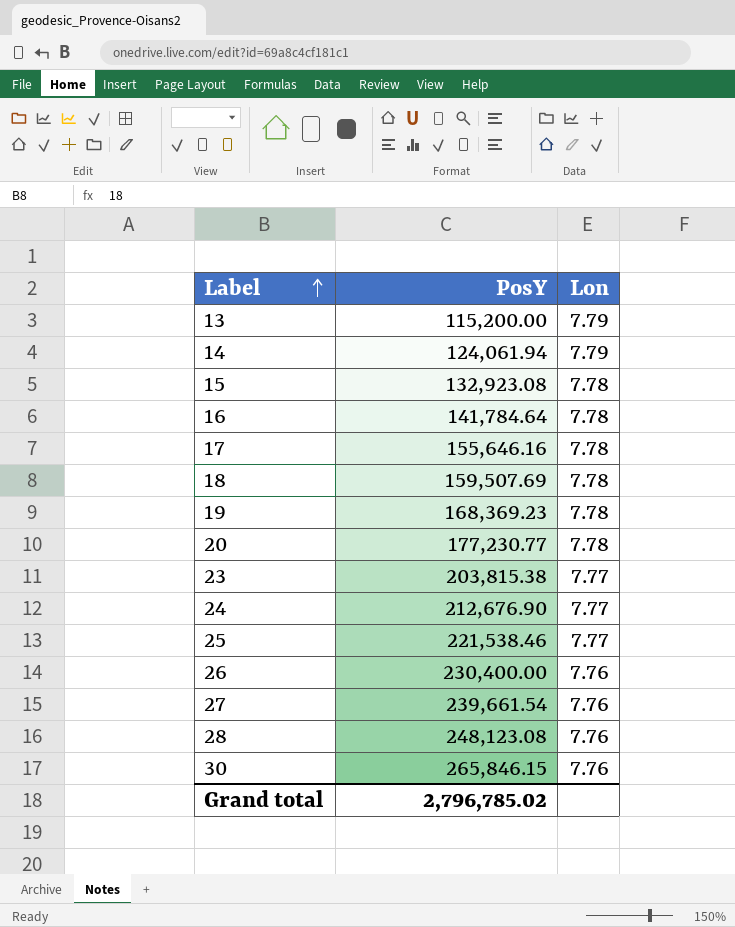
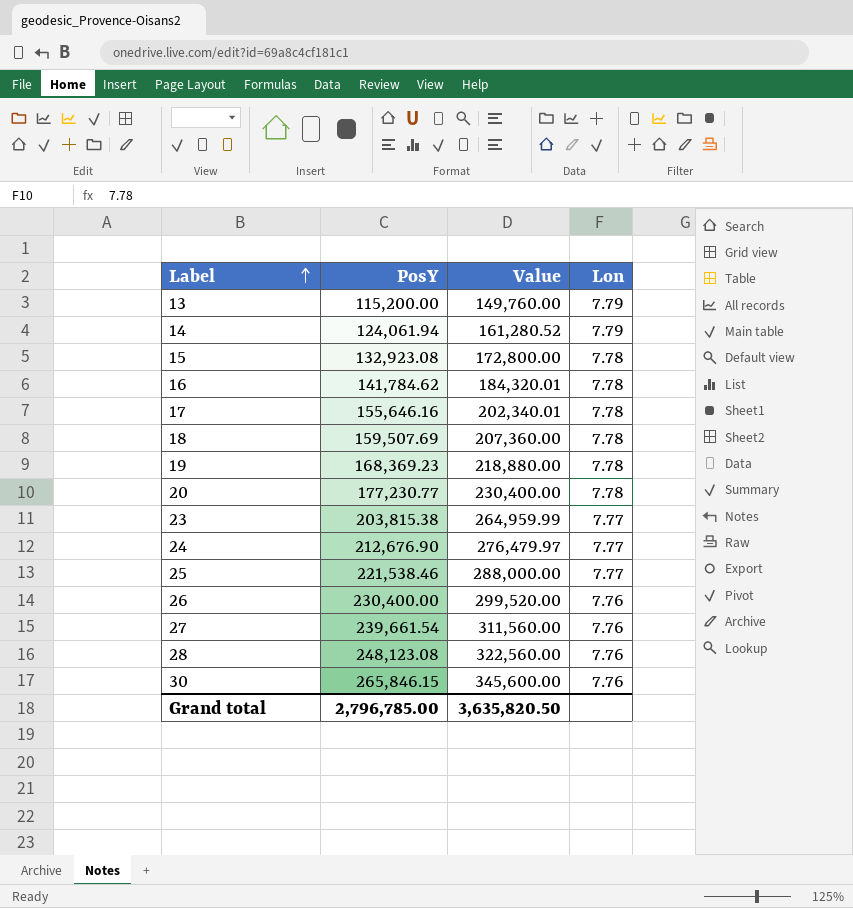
column Value | formula: none -> [PosY] * 1.3
16 | PosY: 141,784.64 -> 141,784.62
Grand total | PosY: 2,796,785.02 -> 2,796,785.00

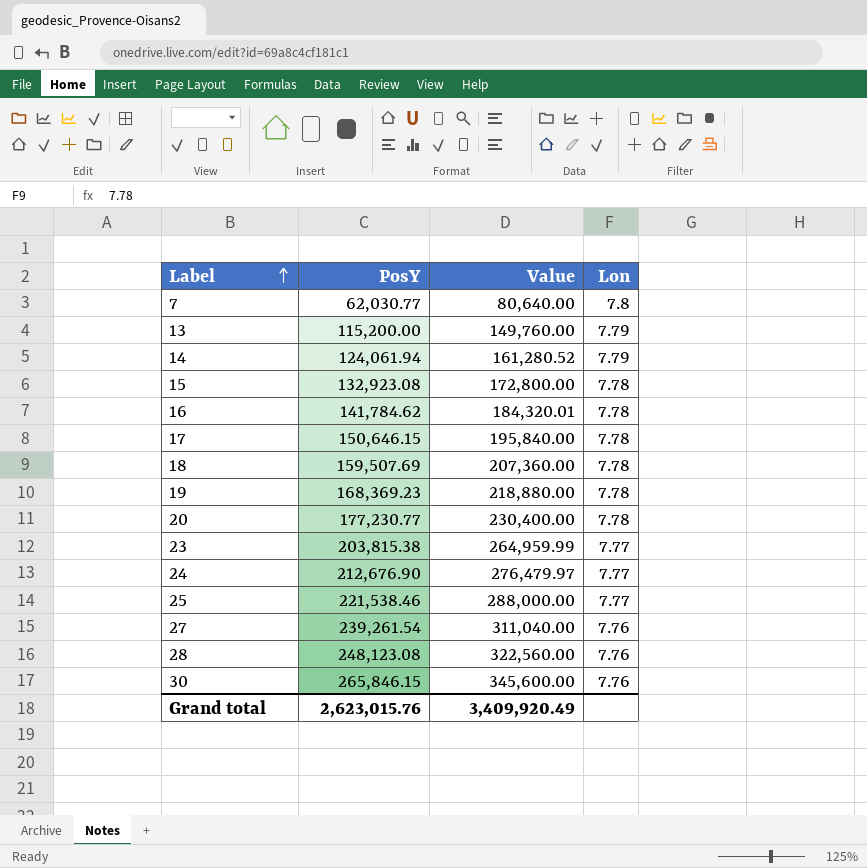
row 26: 230,400.00 | 299,520.00 | 7.76 -> none
row 7: none -> 62,030.77 | 80,640.00 | 7.8
17 | PosY: 155,646.16 -> 150,646.15
17 | Value: 202,340.01 -> 195,840.00
27 | PosY: 239,661.54 -> 239,261.54
27 | Value: 311,560.00 -> 311,040.00
Grand total | PosY: 2,796,785.00 -> 2,623,015.76
Grand total | Value: 3,635,820.50 -> 3,409,920.49

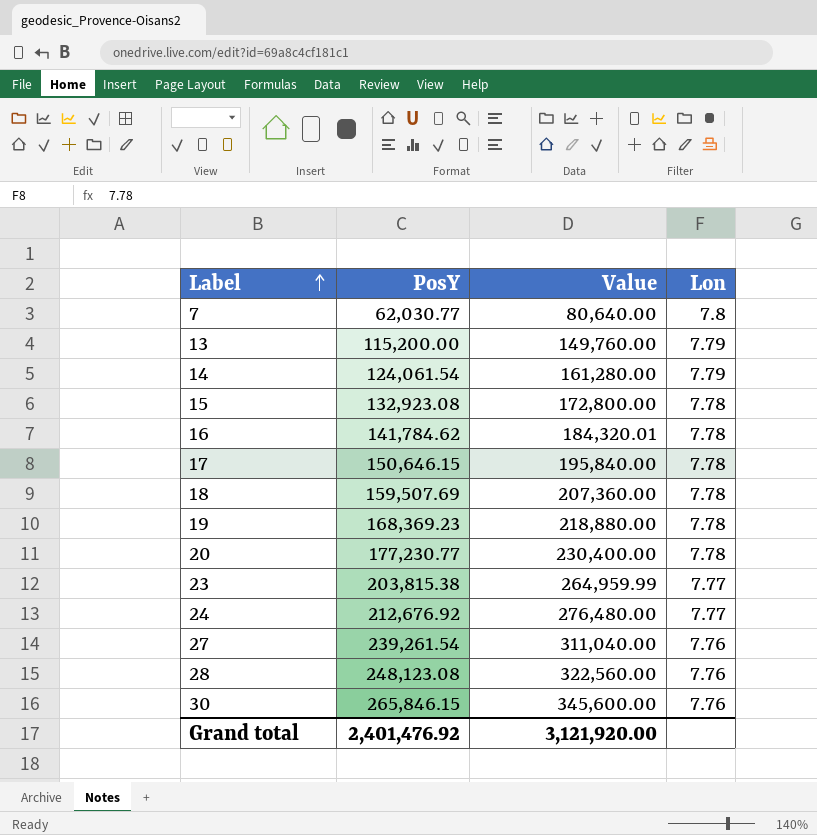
row 25: 221,538.46 | 288,000.00 | 7.77 -> none
14 | PosY: 124,061.94 -> 124,061.54
14 | Value: 161,280.52 -> 161,280.00
24 | PosY: 212,676.90 -> 212,676.92
24 | Value: 276,479.97 -> 276,480.00
Grand total | PosY: 2,623,015.76 -> 2,401,476.92
Grand total | Value: 3,409,920.49 -> 3,121,920.00

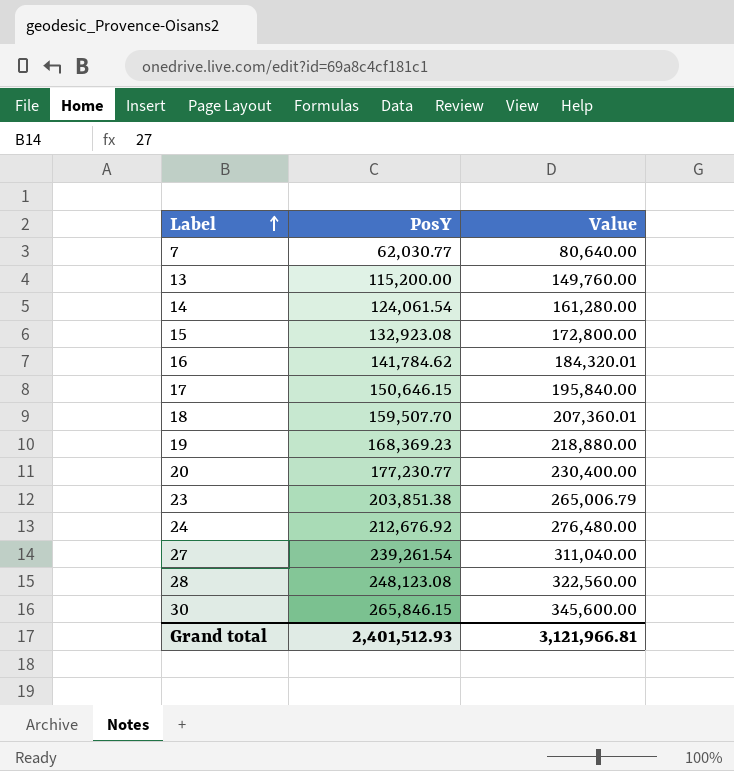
column Lon | position: 4 -> none
18 | PosY: 159,507.69 -> 159,507.70
18 | Value: 207,360.00 -> 207,360.01
23 | PosY: 203,815.38 -> 203,851.38
23 | Value: 264,959.99 -> 265,006.79
Grand total | PosY: 2,401,476.92 -> 2,401,512.93
Grand total | Value: 3,121,920.00 -> 3,121,966.81

